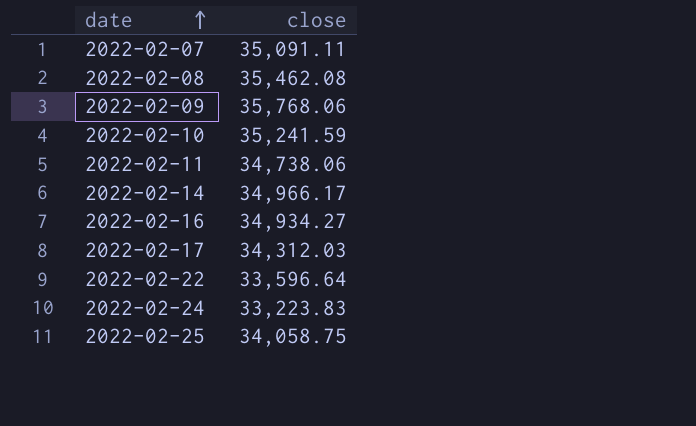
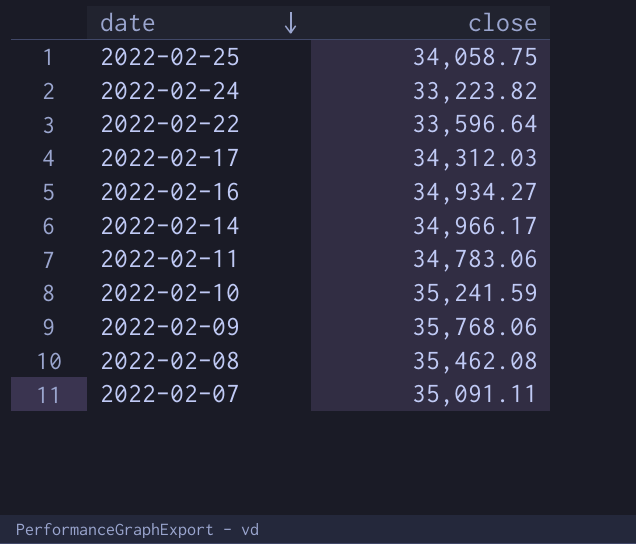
row order: date ascending -> date descending
2022-02-24 | close: 33,223.83 -> 33,223.82
2022-02-11 | close: 34,738.06 -> 34,783.06

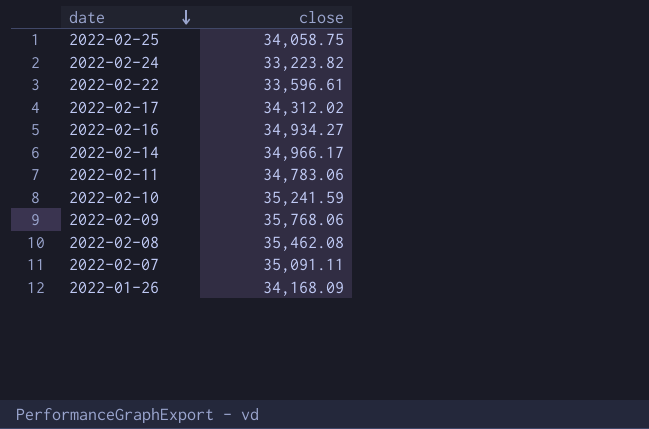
2022-02-22 | close: 33,596.64 -> 33,596.61
2022-02-17 | close: 34,312.03 -> 34,312.02
row 2022-01-26: none -> 34,168.09

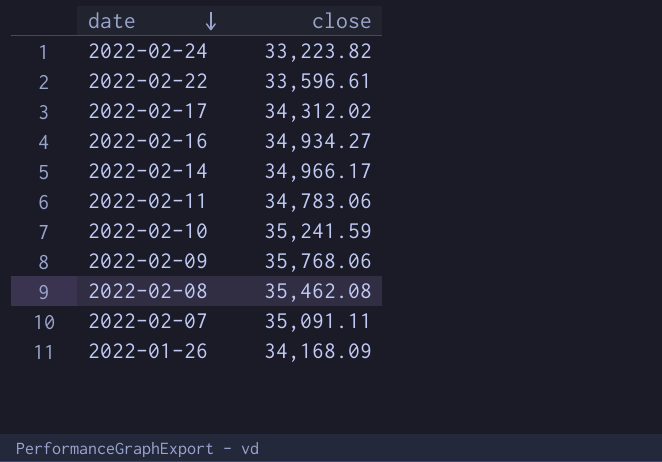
row 2022-02-25: 34,058.75 -> none

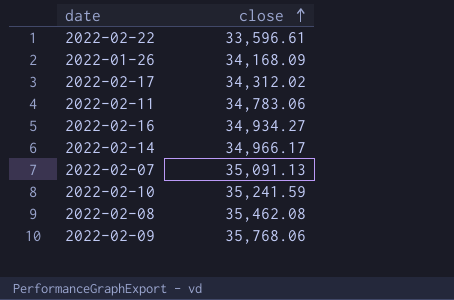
row order: date descending -> close ascending
row 2022-02-24: 33,223.82 -> none
2022-02-07 | close: 35,091.11 -> 35,091.13

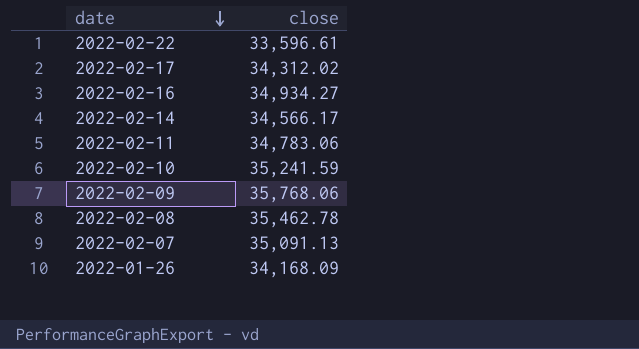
row order: close ascending -> date descending
2022-02-14 | close: 34,966.17 -> 34,566.17
2022-02-08 | close: 35,462.08 -> 35,462.78

